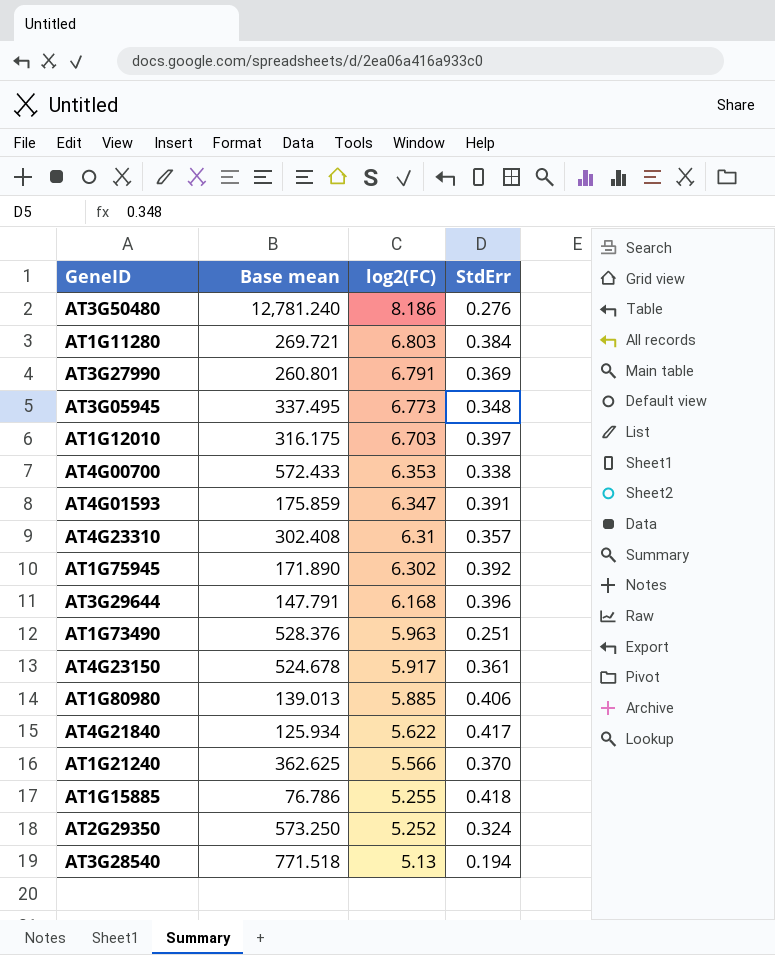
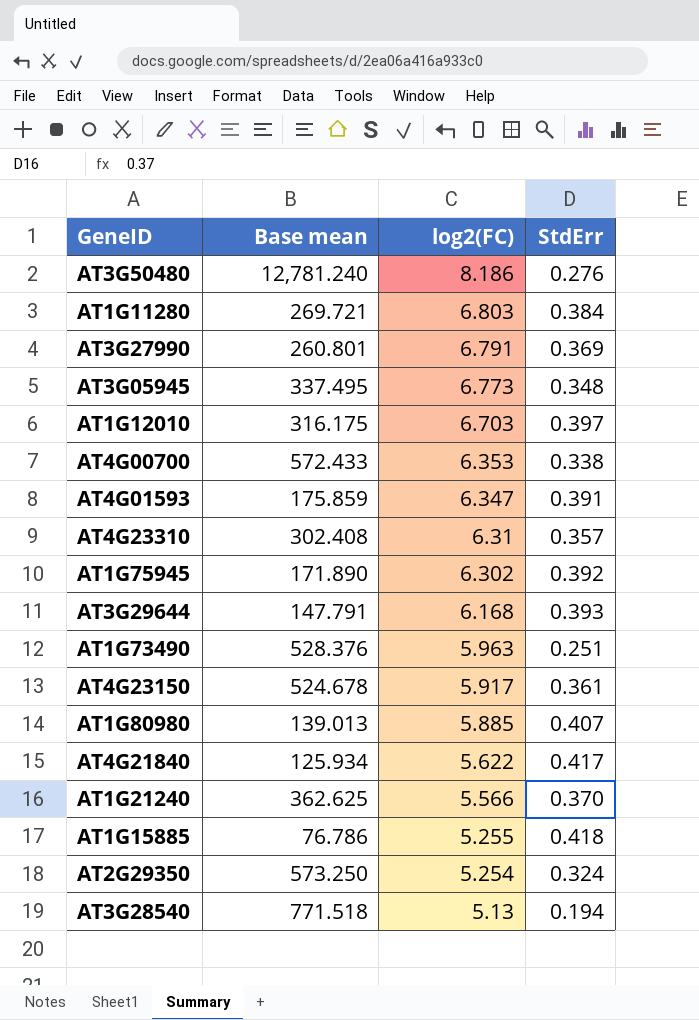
AT3G29644 | StdErr: 0.396 -> 0.393
AT1G80980 | StdErr: 0.406 -> 0.407
AT2G29350 | log2(FC): 5.252 -> 5.254

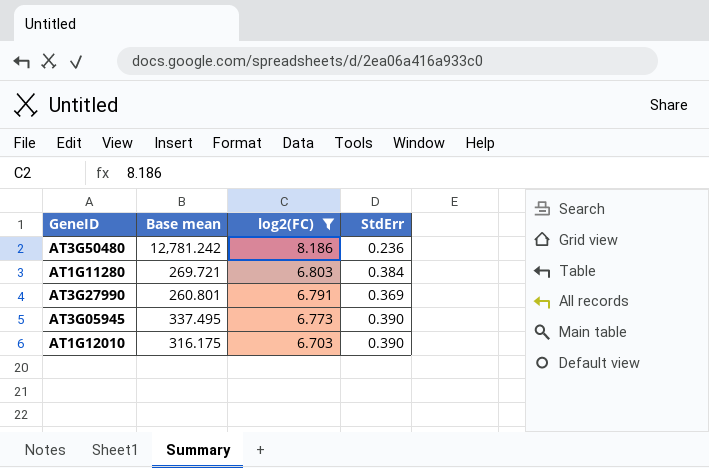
filter: none -> log2(FC) >= 6.703
AT3G50480 | Base mean: 12,781.240 -> 12,781.242
AT3G50480 | StdErr: 0.276 -> 0.236
AT3G05945 | StdErr: 0.348 -> 0.390
AT1G12010 | StdErr: 0.397 -> 0.390

